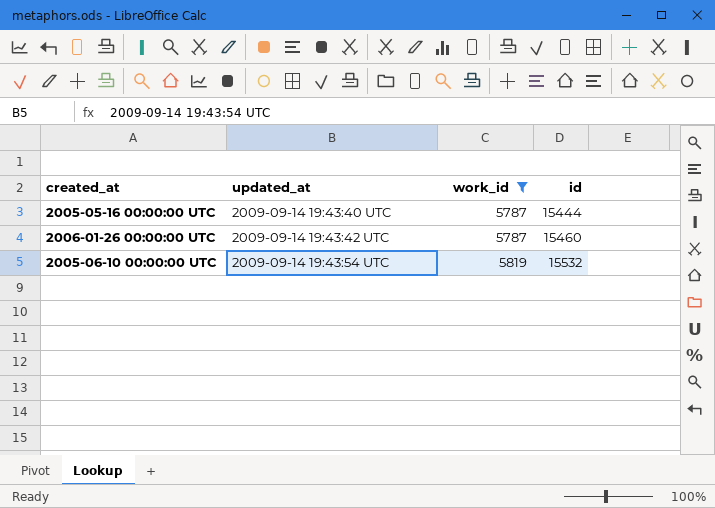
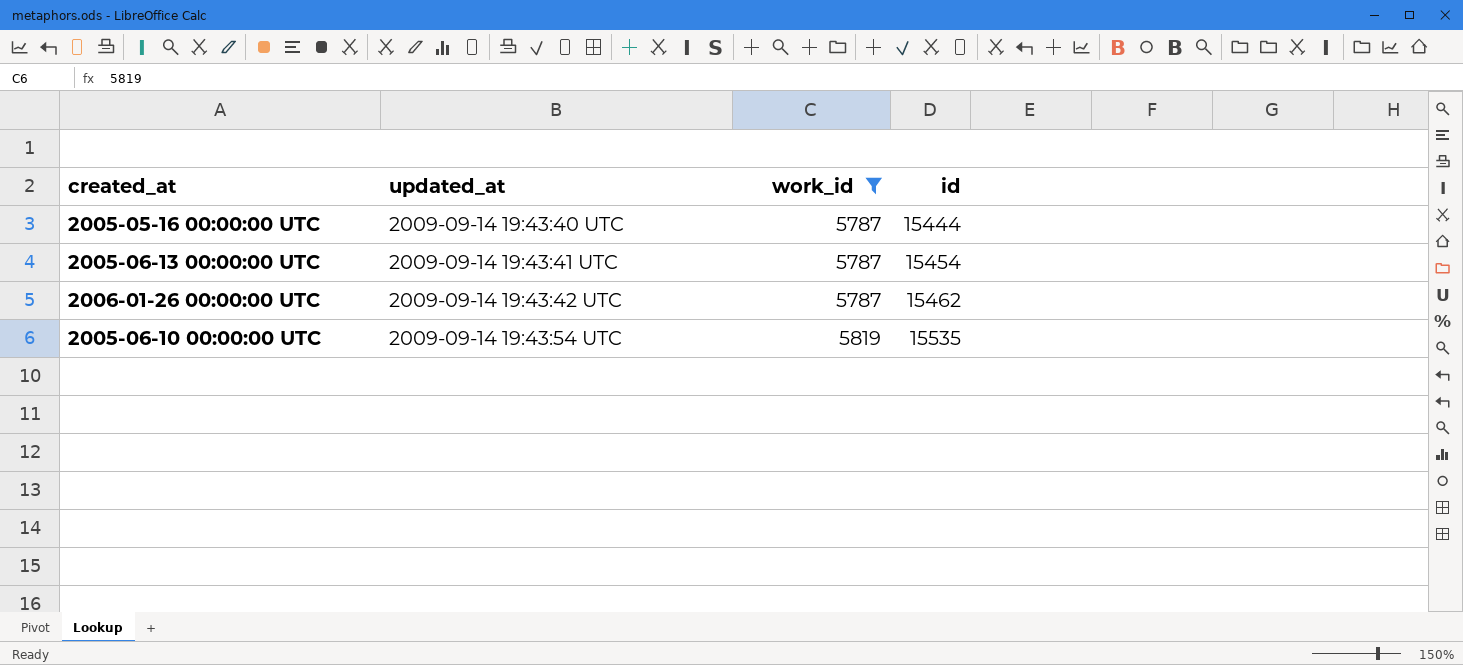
row 2005-06-13 00:00:00 UTC: none -> 2009-09-14 19:43:41 UTC | 5787 | 15454
2006-01-26 00:00:00 UTC | id: 15460 -> 15462
2005-06-10 00:00:00 UTC | id: 15532 -> 15535

